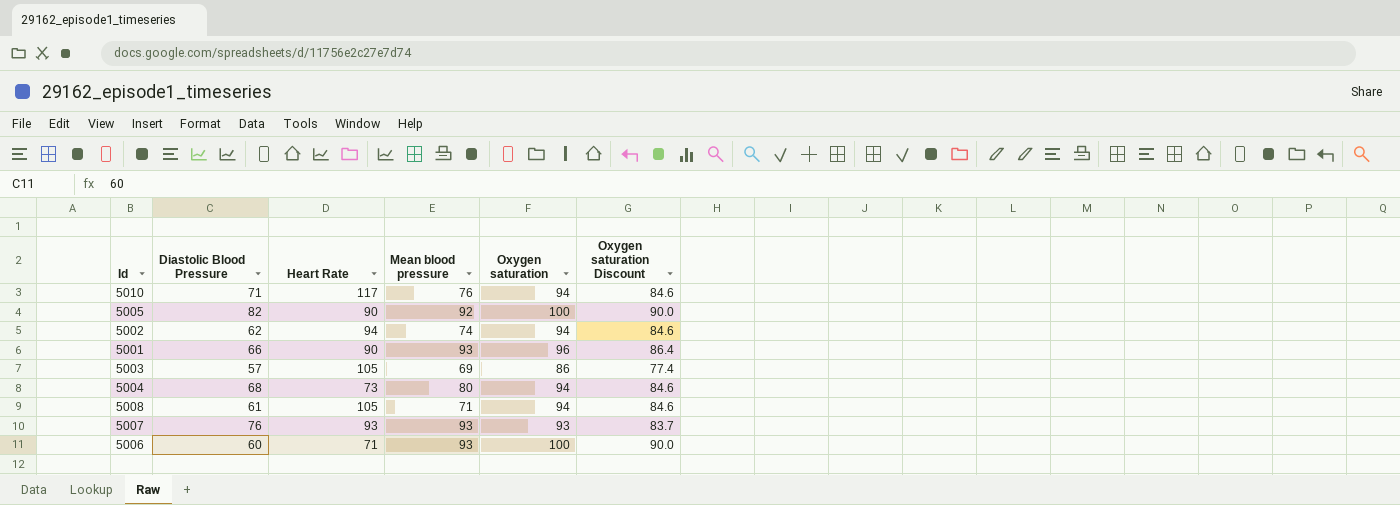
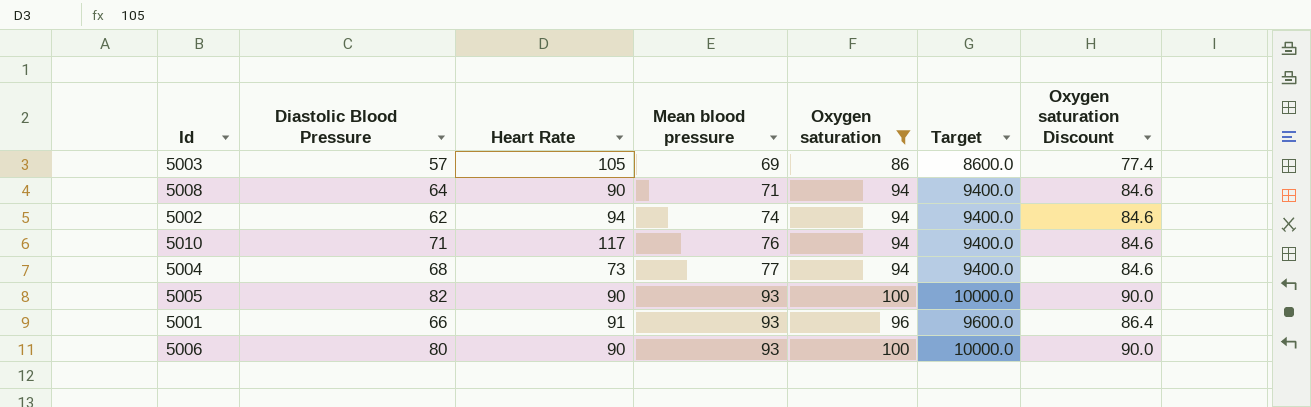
filter: none -> Oxygen saturation != 93
row order: none -> Mean blood pressure ascending
column Target | formula: none -> [Oxygen saturation] * 100
5008 | Diastolic Blood Pressure: 61 -> 64
5008 | Heart Rate: 105 -> 90
5004 | Mean blood pressure: 80 -> 77
5005 | Mean blood pressure: 92 -> 93
5001 | Heart Rate: 90 -> 91
5006 | Diastolic Blood Pressure: 60 -> 80
5006 | Heart Rate: 71 -> 90

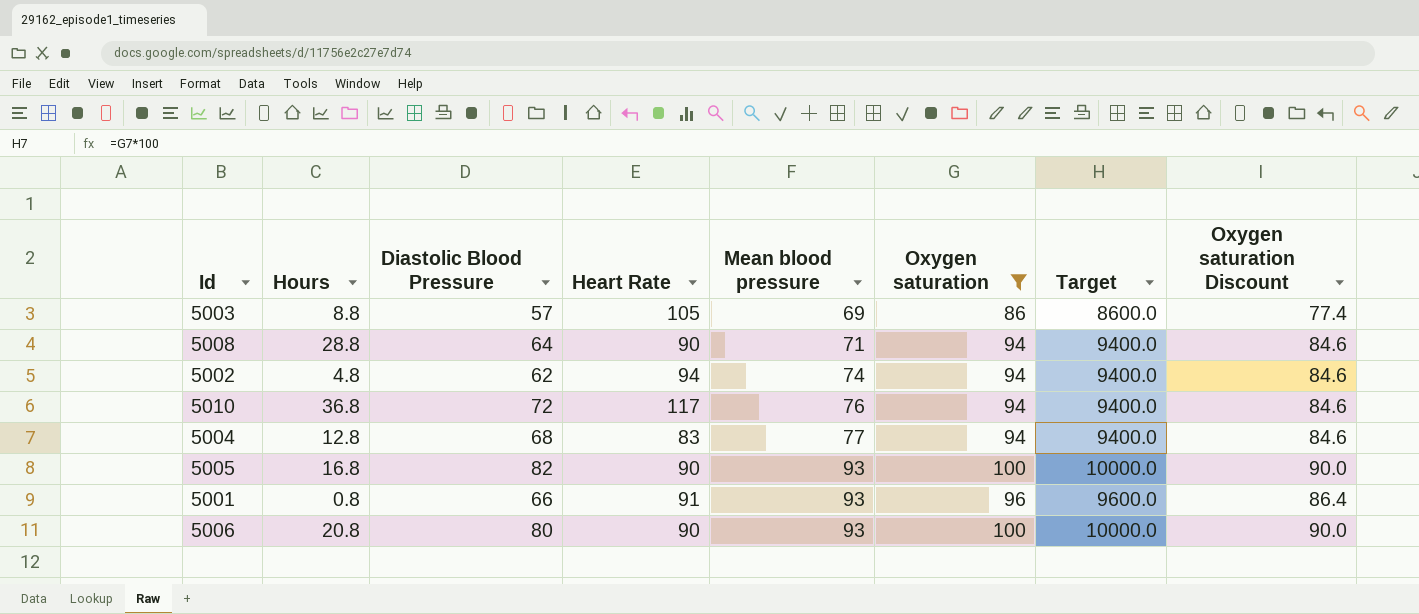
column Hours | position: none -> 2
5010 | Diastolic Blood Pressure: 71 -> 72
5004 | Heart Rate: 73 -> 83

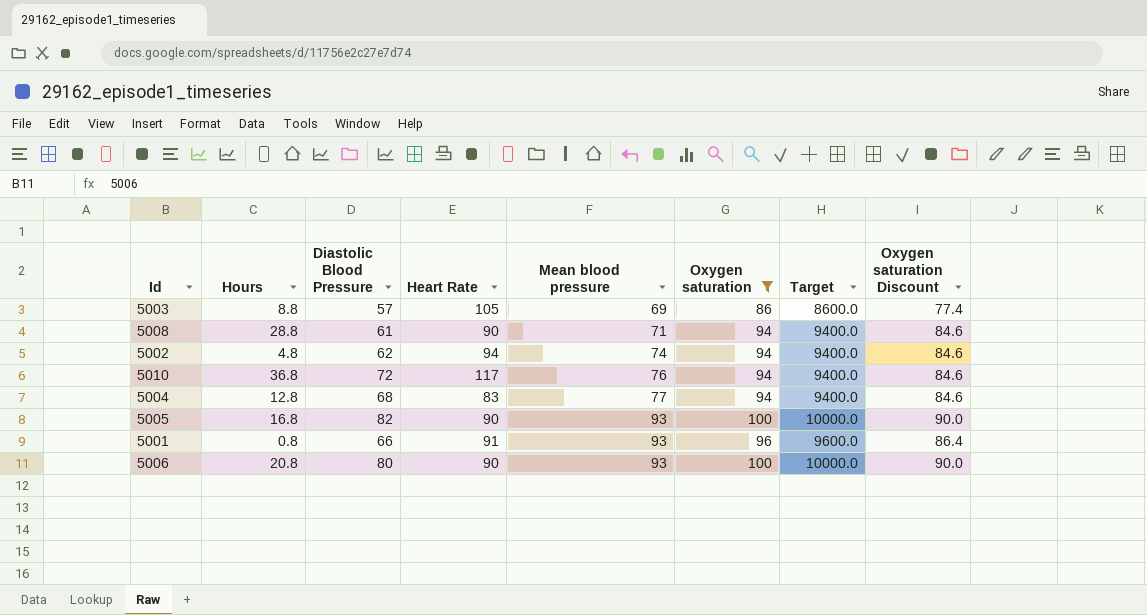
5008 | Diastolic Blood Pressure: 64 -> 61

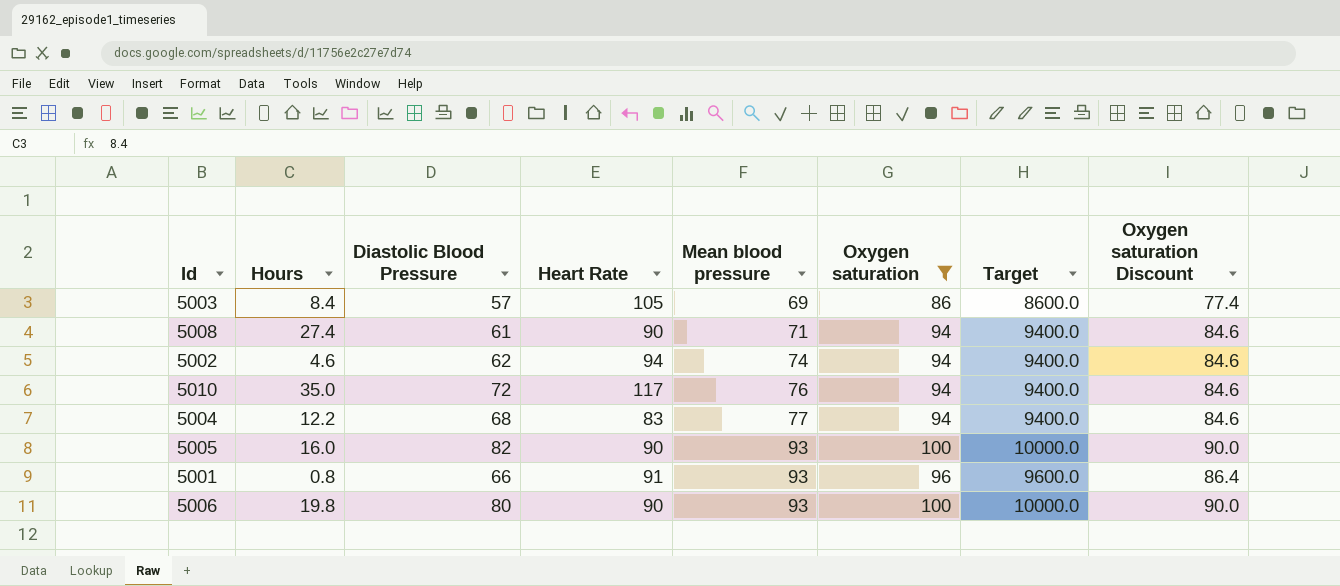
5003 | Hours: 8.8 -> 8.4
5008 | Hours: 28.8 -> 27.4
5002 | Hours: 4.8 -> 4.6
5010 | Hours: 36.8 -> 35.0
5004 | Hours: 12.8 -> 12.2
5005 | Hours: 16.8 -> 16.0
5006 | Hours: 20.8 -> 19.8

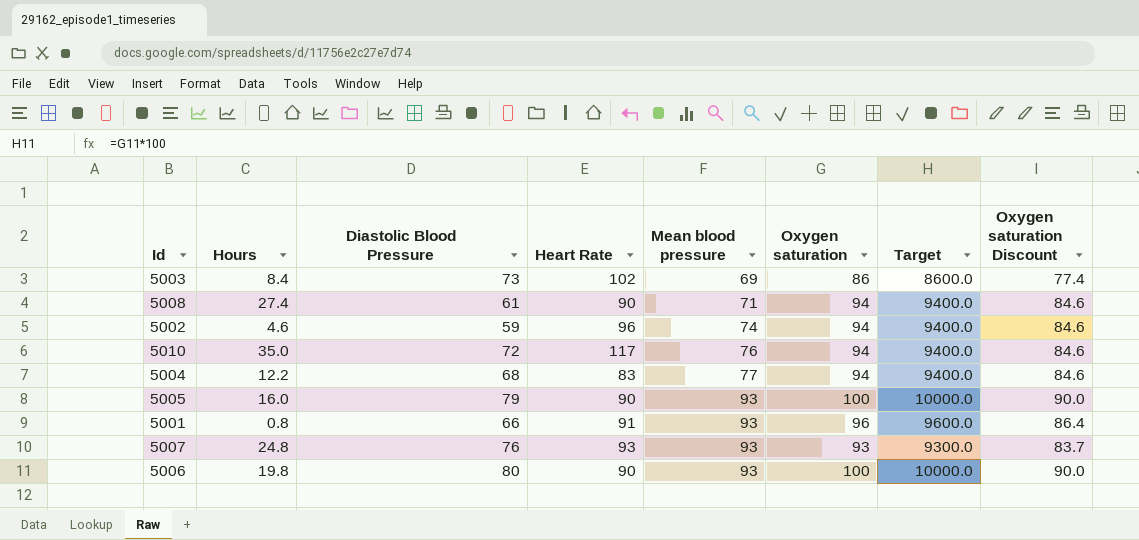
filter: Oxygen saturation != 93 -> none
5003 | Diastolic Blood Pressure: 57 -> 73
5003 | Heart Rate: 105 -> 102
5002 | Diastolic Blood Pressure: 62 -> 59
5002 | Heart Rate: 94 -> 96
5005 | Diastolic Blood Pressure: 82 -> 79

